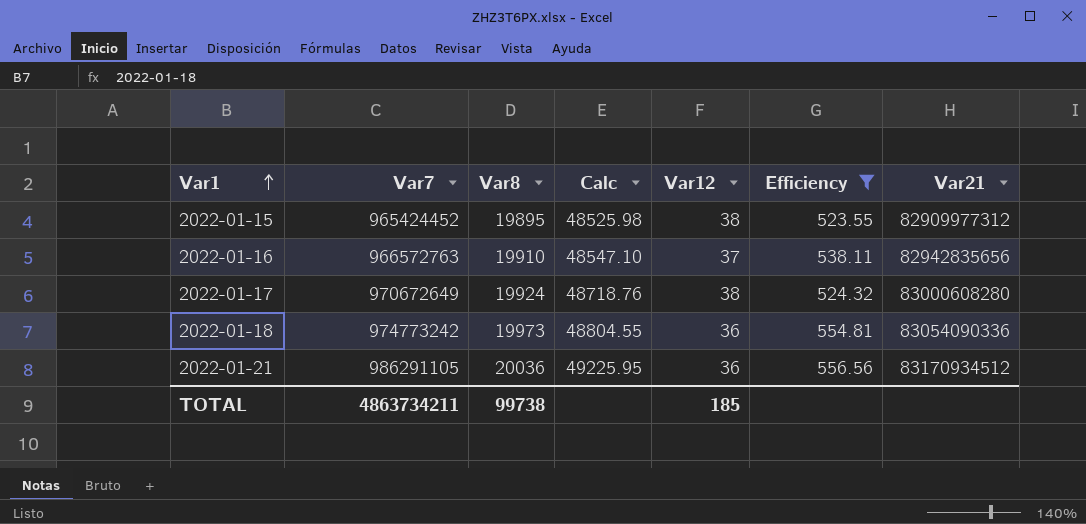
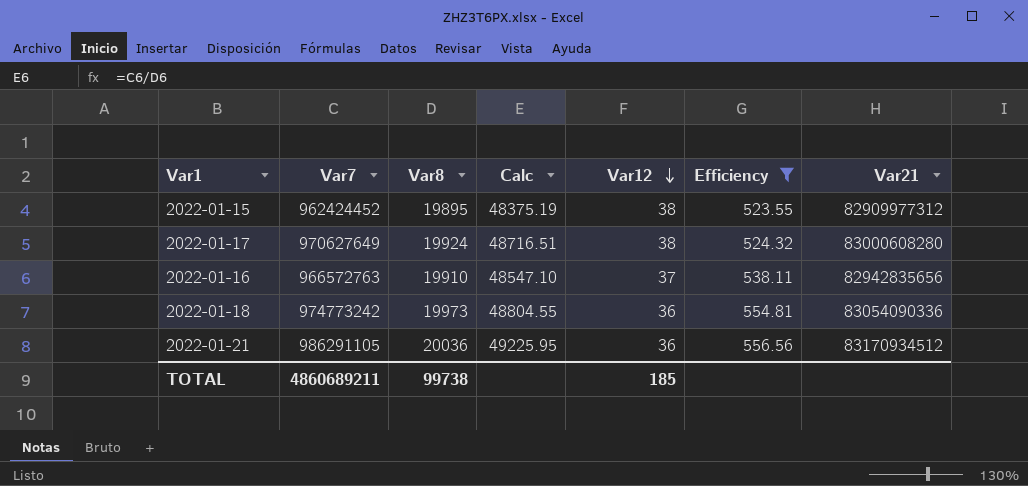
row order: Var1 ascending -> Var12 descending
2022-01-15 | Var7: 965424452 -> 962424452
2022-01-15 | Calc: 48525.98 -> 48375.19
2022-01-17 | Var7: 970672649 -> 970627649
2022-01-17 | Calc: 48718.76 -> 48716.51
TOTAL | Var7: 4863734211 -> 4860689211

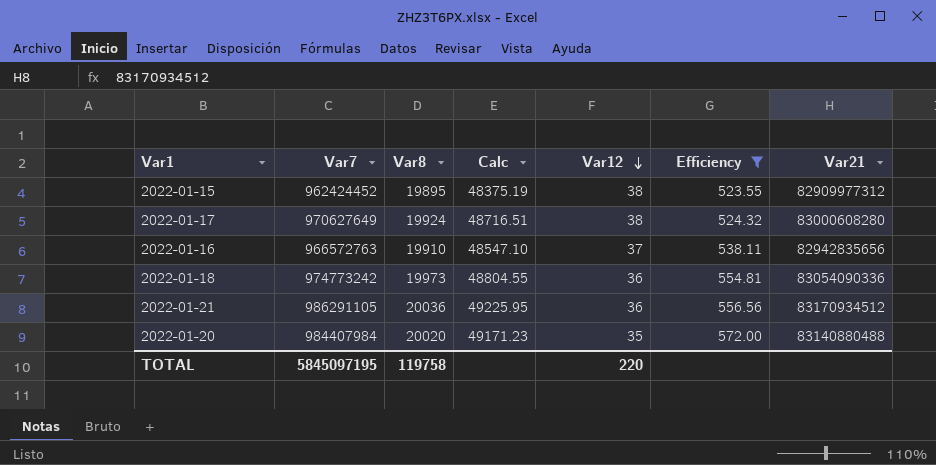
row 2022-01-20: none -> 984407984 | 20020 | 49171.23 | 35 | 572.00 | 83140880488
TOTAL | Var7: 4860689211 -> 5845097195
TOTAL | Var8: 99738 -> 119758
TOTAL | Var12: 185 -> 220

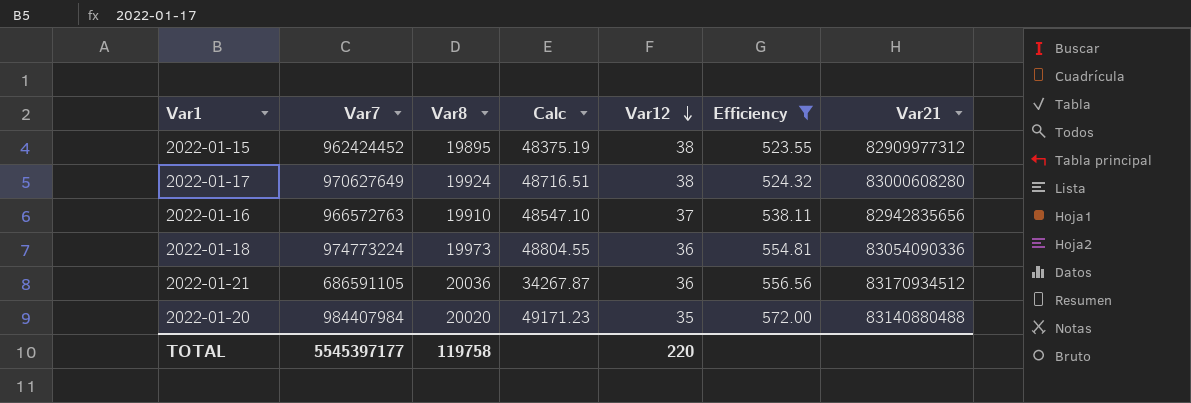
2022-01-18 | Var7: 974773242 -> 974773224
2022-01-21 | Var7: 986291105 -> 686591105
2022-01-21 | Calc: 49225.95 -> 34267.87
TOTAL | Var7: 5845097195 -> 5545397177

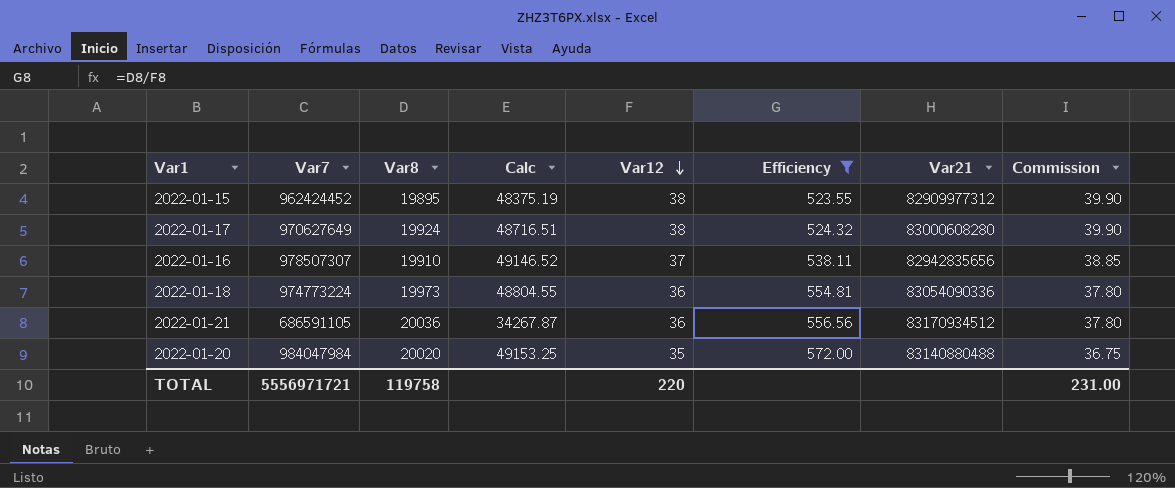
column Commission | formula: none -> [Var12] * 1.05
2022-01-16 | Var7: 966572763 -> 978507307
2022-01-16 | Calc: 48547.10 -> 49146.52
2022-01-20 | Var7: 984407984 -> 984047984
2022-01-20 | Calc: 49171.23 -> 49153.25
TOTAL | Var7: 5545397177 -> 5556971721

